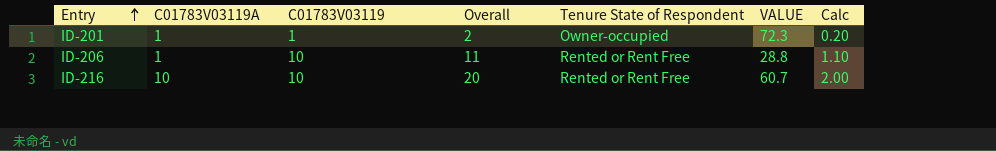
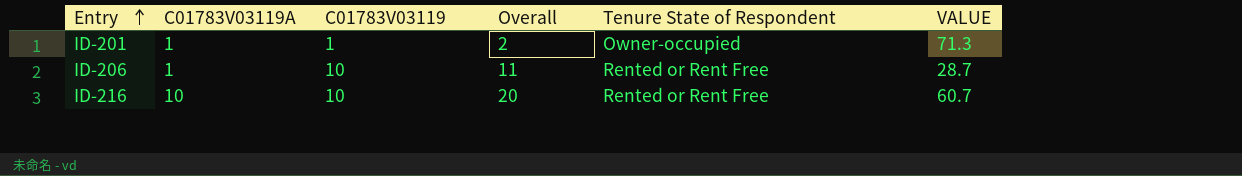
column Calc | formula: [Overall] * 0.1 -> none
ID-201 | VALUE: 72.3 -> 71.3
ID-206 | VALUE: 28.8 -> 28.7

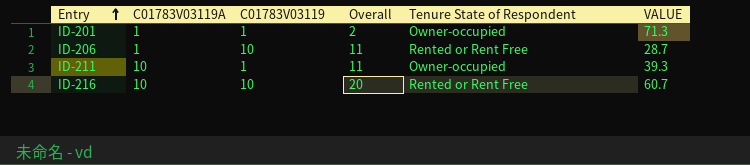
row ID-211: none -> 10 | 1 | 11 | Owner-occupied | 39.3

